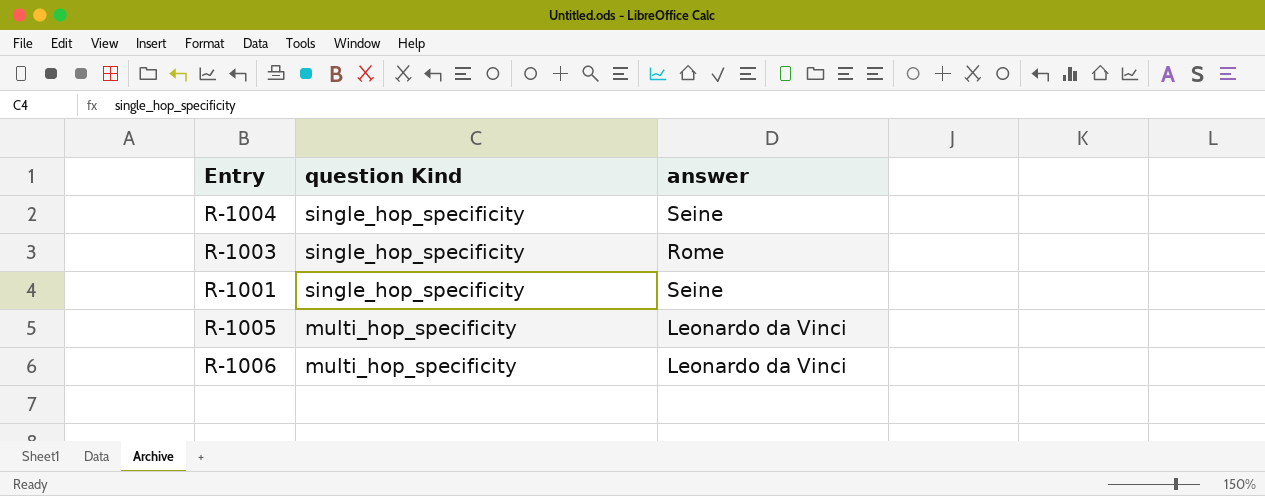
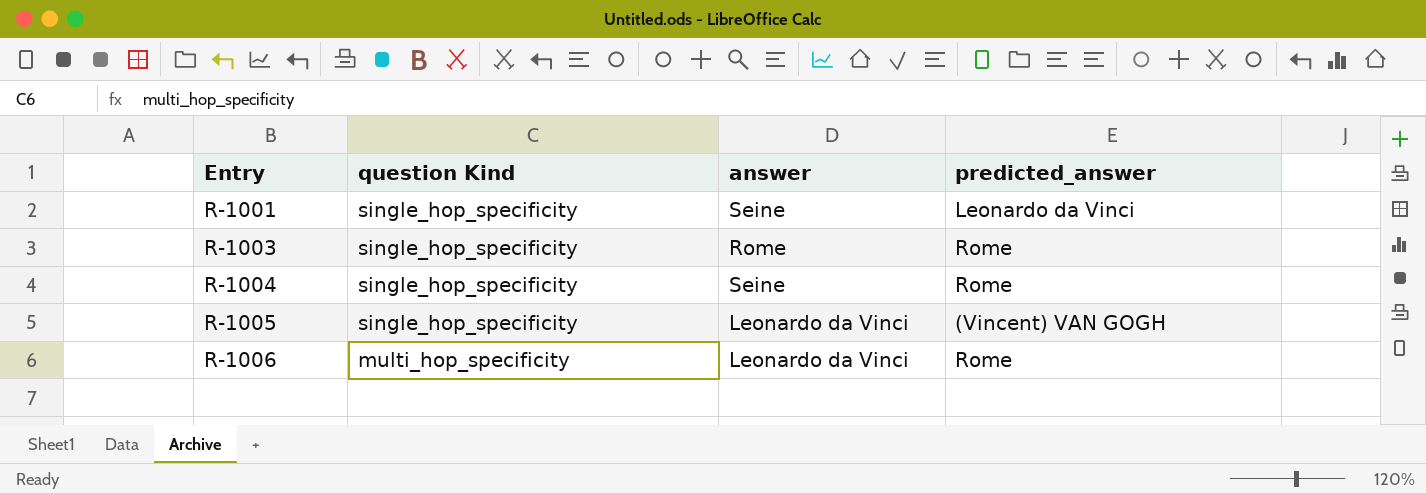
row order: question Kind descending -> Entry ascending
column predicted_answer | position: none -> 4
R-1005 | question Kind: multi_hop_specificity -> single_hop_specificity

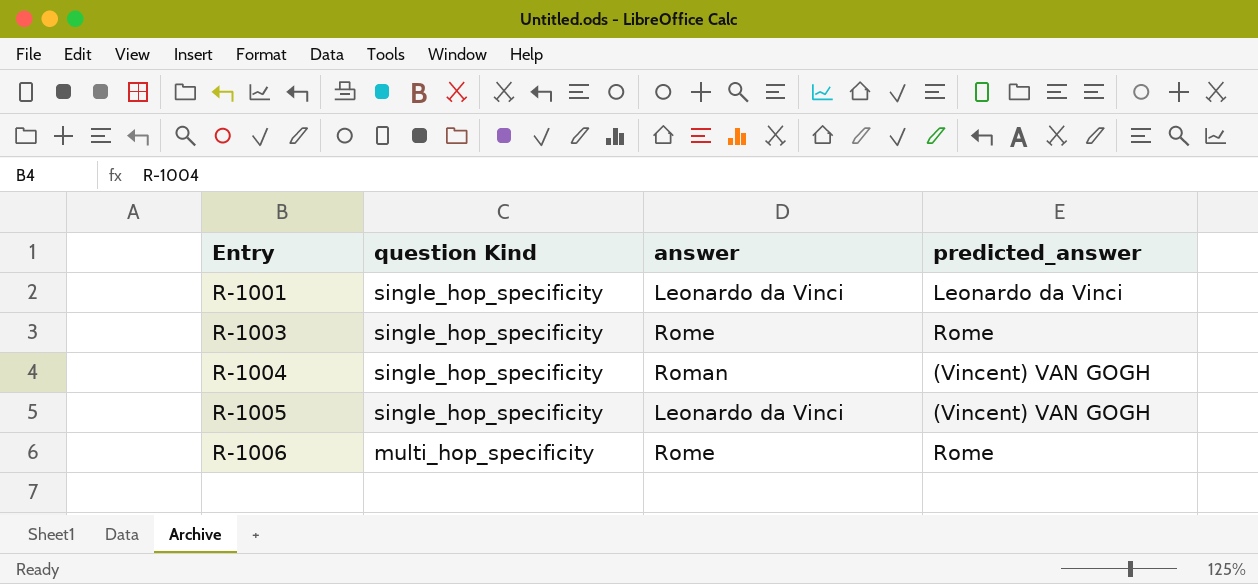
R-1001 | answer: Seine -> Leonardo da Vinci
R-1004 | answer: Seine -> Roman
R-1004 | predicted_answer: Rome -> (Vincent) VAN GOGH
R-1006 | answer: Leonardo da Vinci -> Rome

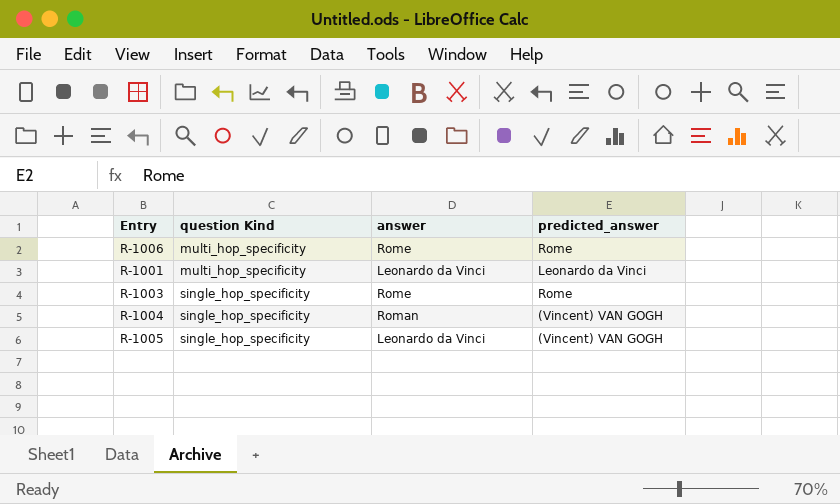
row order: Entry ascending -> question Kind ascending
R-1001 | question Kind: single_hop_specificity -> multi_hop_specificity

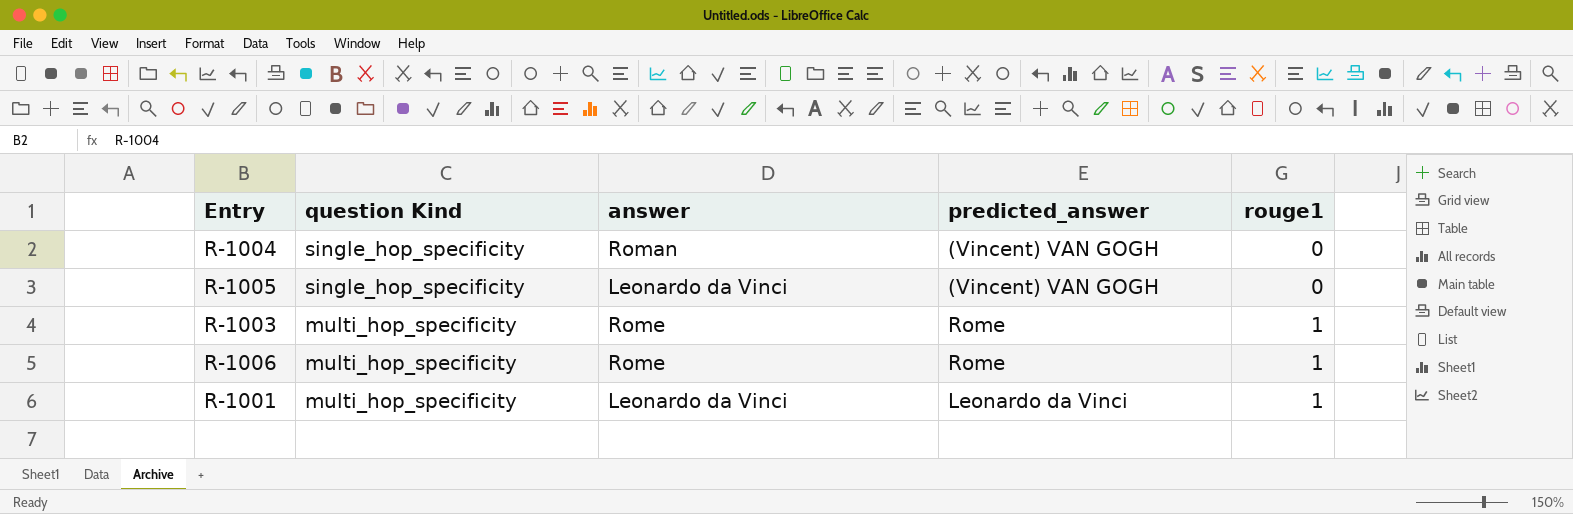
row order: question Kind ascending -> question Kind descending
column rouge1 | position: none -> 5
R-1003 | question Kind: single_hop_specificity -> multi_hop_specificity

